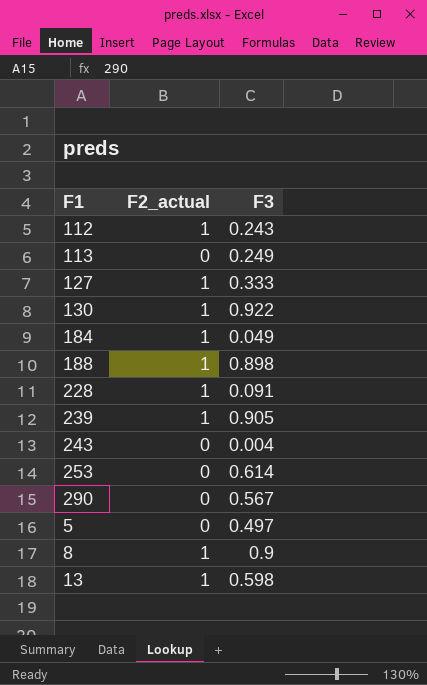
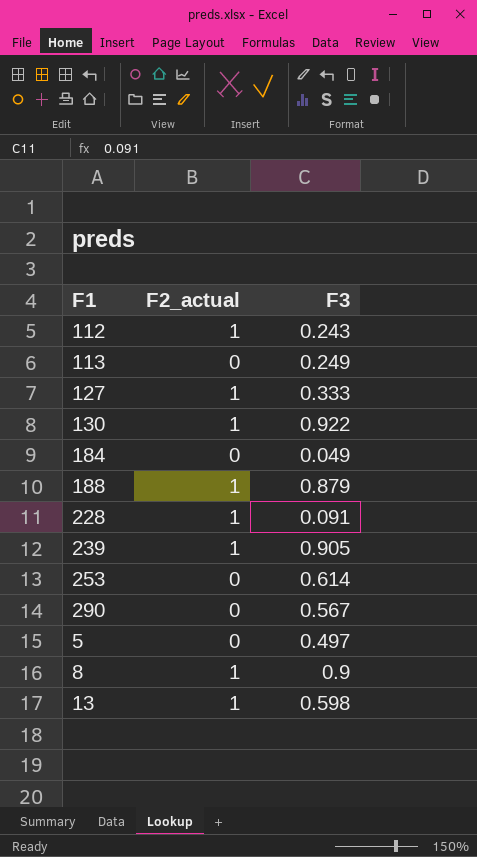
row 243: 0 | 0.004 -> none
184 | F2_actual: 1 -> 0
188 | F3: 0.898 -> 0.879

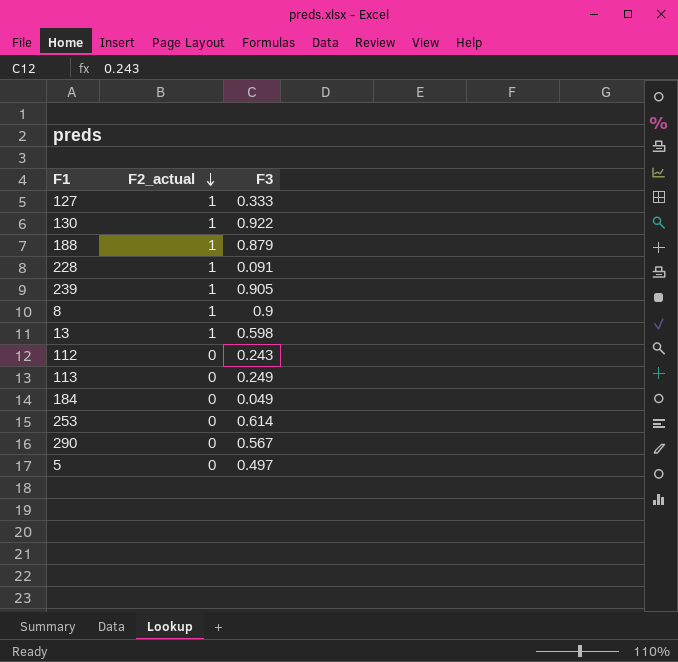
row order: none -> F2_actual descending
112 | F2_actual: 1 -> 0

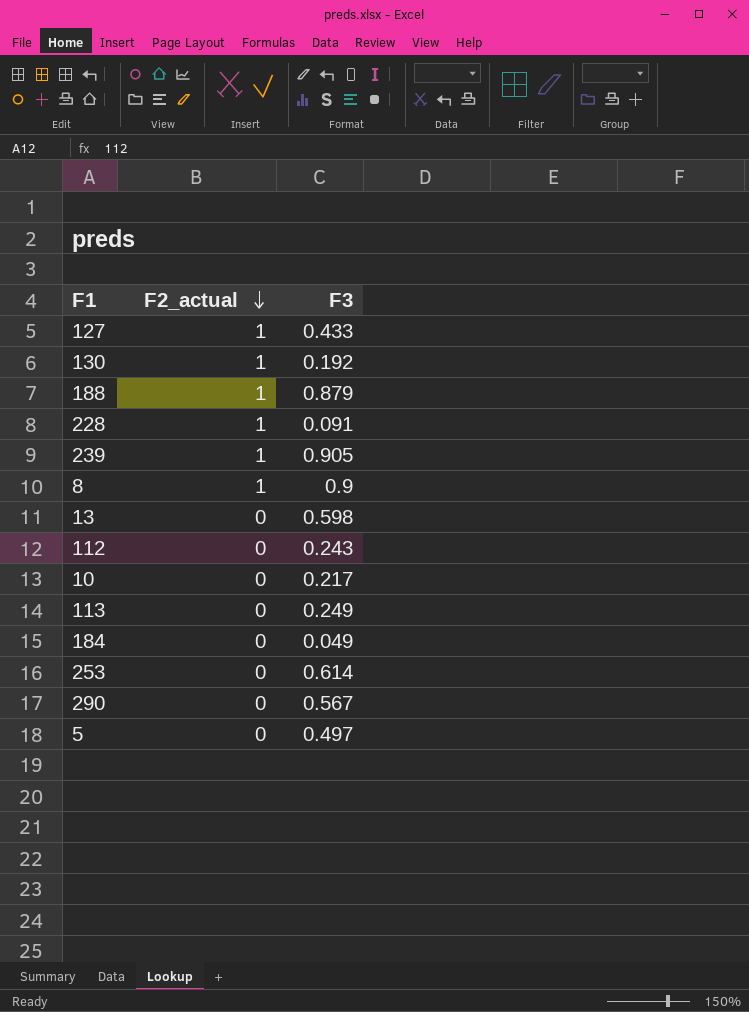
127 | F3: 0.333 -> 0.433
130 | F3: 0.922 -> 0.192
13 | F2_actual: 1 -> 0
row 10: none -> 0 | 0.217

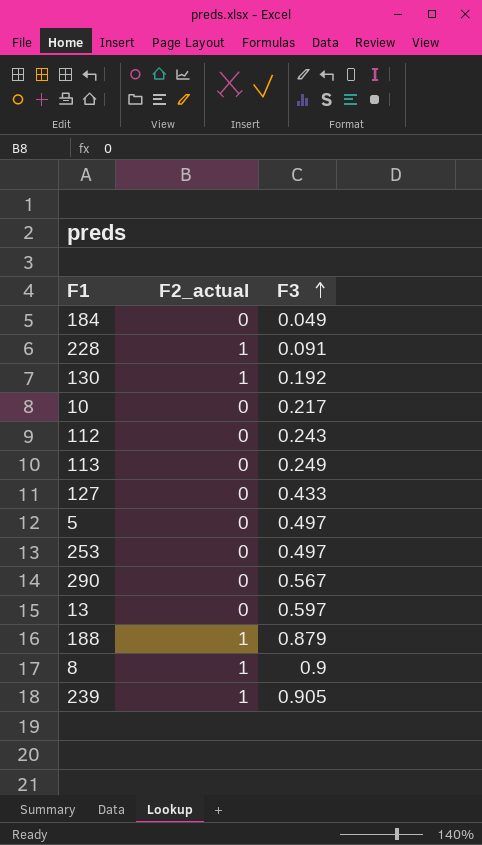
row order: F2_actual descending -> F3 ascending
127 | F2_actual: 1 -> 0
253 | F3: 0.614 -> 0.497
13 | F3: 0.598 -> 0.597

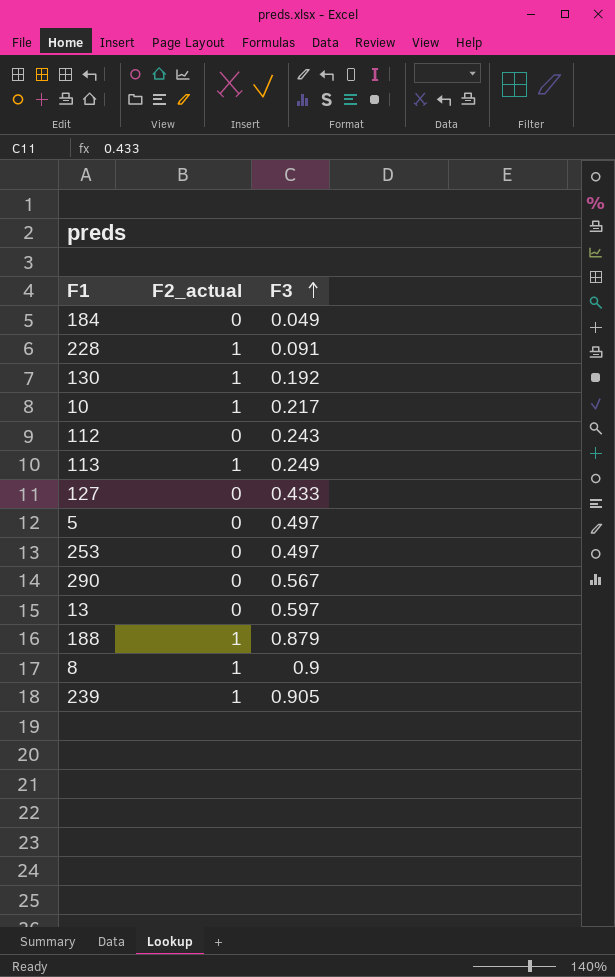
10 | F2_actual: 0 -> 1
113 | F2_actual: 0 -> 1

